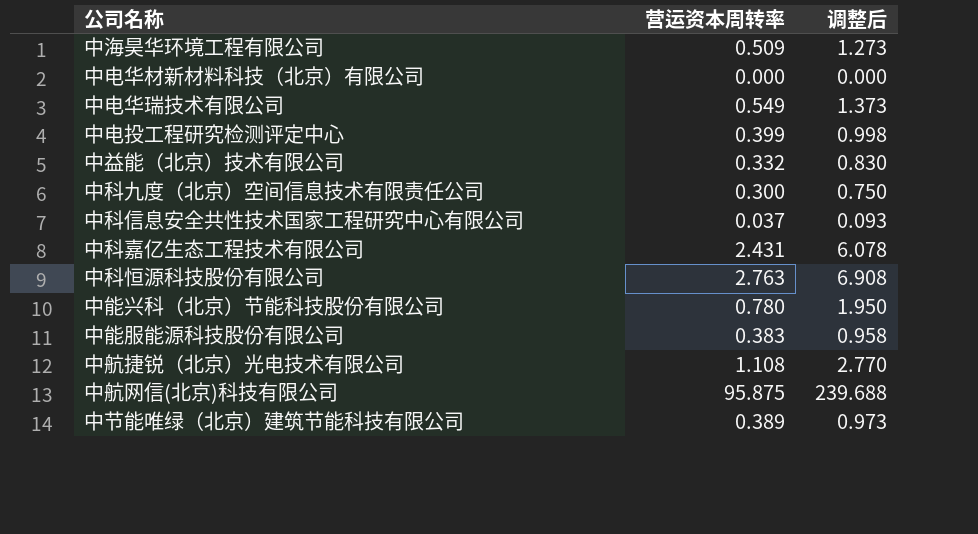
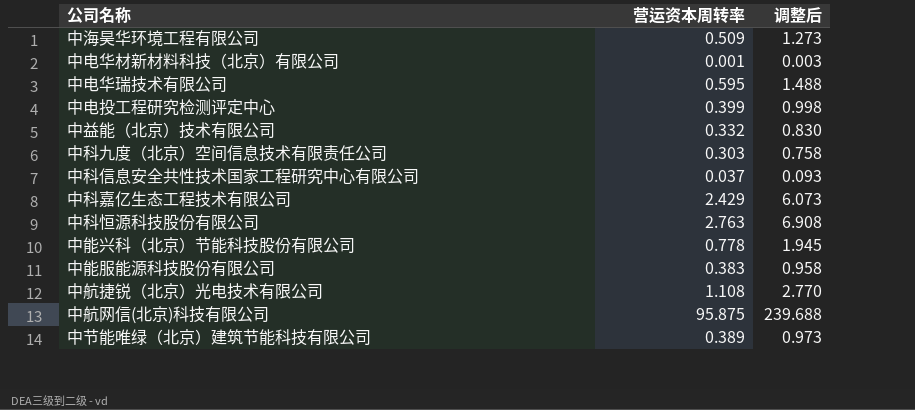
中电华材新材料科技（北京）有限公司 | 营运资本周转率: 0.000 -> 0.001
中电华材新材料科技（北京）有限公司 | 调整后: 0.000 -> 0.003
中电华瑞技术有限公司 | 营运资本周转率: 0.549 -> 0.595
中电华瑞技术有限公司 | 调整后: 1.373 -> 1.488
中科九度（北京）空间信息技术有限责任公司 | 营运资本周转率: 0.300 -> 0.303
中科九度（北京）空间信息技术有限责任公司 | 调整后: 0.750 -> 0.758
中科嘉亿生态工程技术有限公司 | 营运资本周转率: 2.431 -> 2.429
中科嘉亿生态工程技术有限公司 | 调整后: 6.078 -> 6.073
中能兴科（北京）节能科技股份有限公司 | 营运资本周转率: 0.780 -> 0.778
中能兴科（北京）节能科技股份有限公司 | 调整后: 1.950 -> 1.945

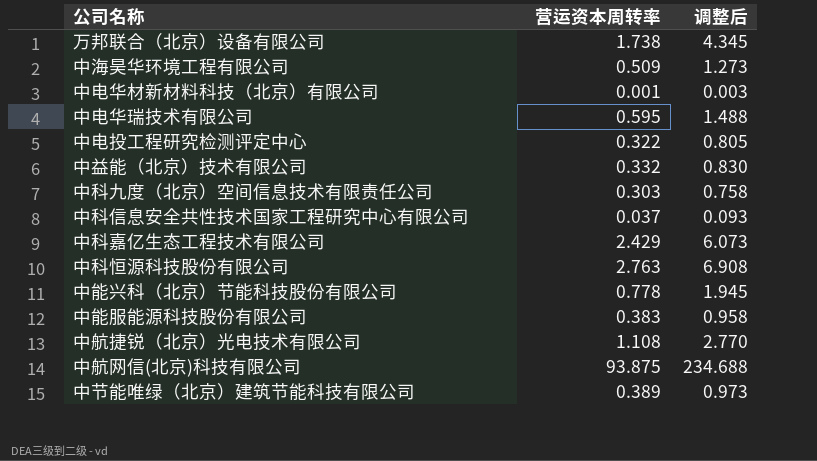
row 万邦联合（北京）设备有限公司: none -> 1.738 | 4.345
中电投工程研究检测评定中心 | 营运资本周转率: 0.399 -> 0.322
中电投工程研究检测评定中心 | 调整后: 0.998 -> 0.805
中航网信(北京)科技有限公司 | 营运资本周转率: 95.875 -> 93.875
中航网信(北京)科技有限公司 | 调整后: 239.688 -> 234.688

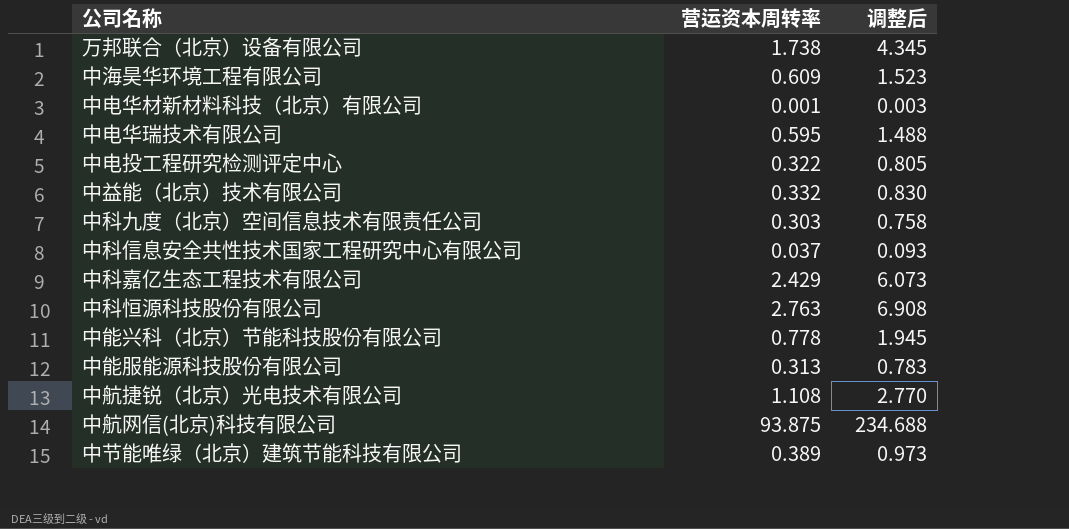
中海昊华环境工程有限公司 | 营运资本周转率: 0.509 -> 0.609
中海昊华环境工程有限公司 | 调整后: 1.273 -> 1.523
中能服能源科技股份有限公司 | 营运资本周转率: 0.383 -> 0.313
中能服能源科技股份有限公司 | 调整后: 0.958 -> 0.783

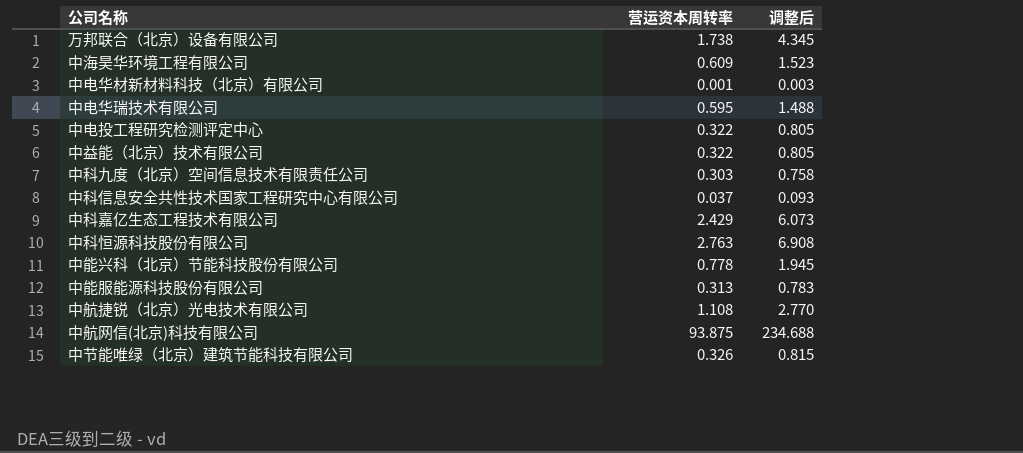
中益能（北京）技术有限公司 | 营运资本周转率: 0.332 -> 0.322
中益能（北京）技术有限公司 | 调整后: 0.830 -> 0.805
中节能唯绿（北京）建筑节能科技有限公司 | 营运资本周转率: 0.389 -> 0.326
中节能唯绿（北京）建筑节能科技有限公司 | 调整后: 0.973 -> 0.815

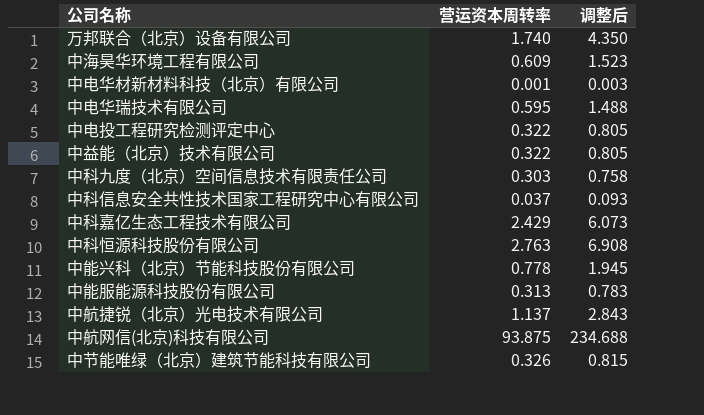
万邦联合（北京）设备有限公司 | 营运资本周转率: 1.738 -> 1.740
万邦联合（北京）设备有限公司 | 调整后: 4.345 -> 4.350
中航捷锐（北京）光电技术有限公司 | 营运资本周转率: 1.108 -> 1.137
中航捷锐（北京）光电技术有限公司 | 调整后: 2.770 -> 2.843

